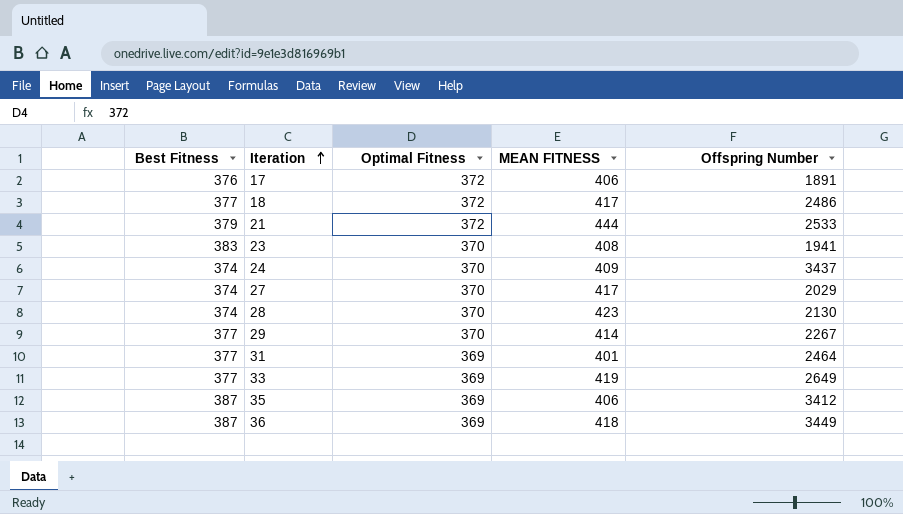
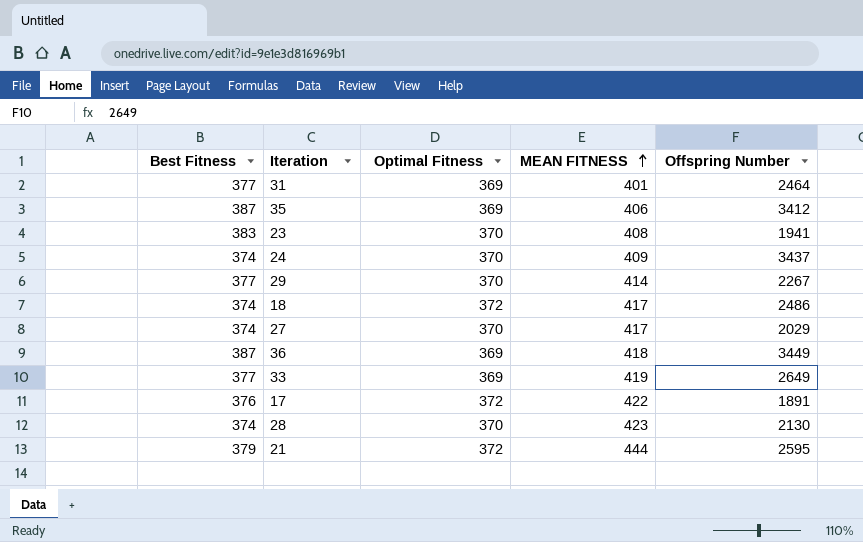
row order: Iteration ascending -> MEAN FITNESS ascending
18 | Best Fitness: 377 -> 374
17 | MEAN FITNESS: 406 -> 422
21 | Offspring Number: 2533 -> 2595

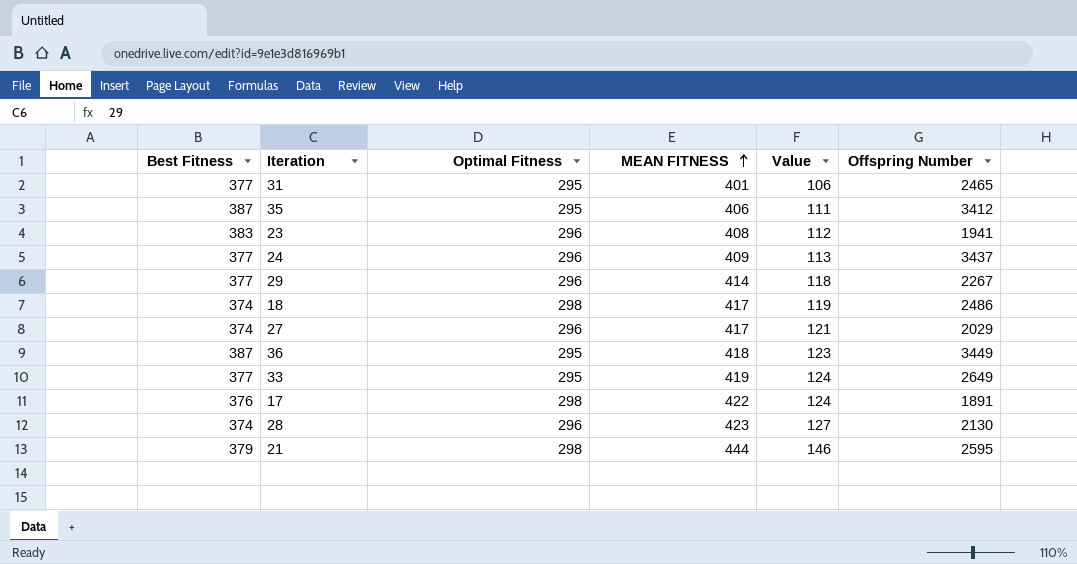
column Value | formula: none -> [MEAN FITNESS] - [Optimal Fitness]
31 | Optimal Fitness: 369 -> 295
31 | Offspring Number: 2464 -> 2465
35 | Optimal Fitness: 369 -> 295
23 | Optimal Fitness: 370 -> 296
24 | Best Fitness: 374 -> 377
24 | Optimal Fitness: 370 -> 296
29 | Optimal Fitness: 370 -> 296
18 | Optimal Fitness: 372 -> 298
27 | Optimal Fitness: 370 -> 296
36 | Optimal Fitness: 369 -> 295
33 | Optimal Fitness: 369 -> 295
17 | Optimal Fitness: 372 -> 298
28 | Optimal Fitness: 370 -> 296
21 | Optimal Fitness: 372 -> 298

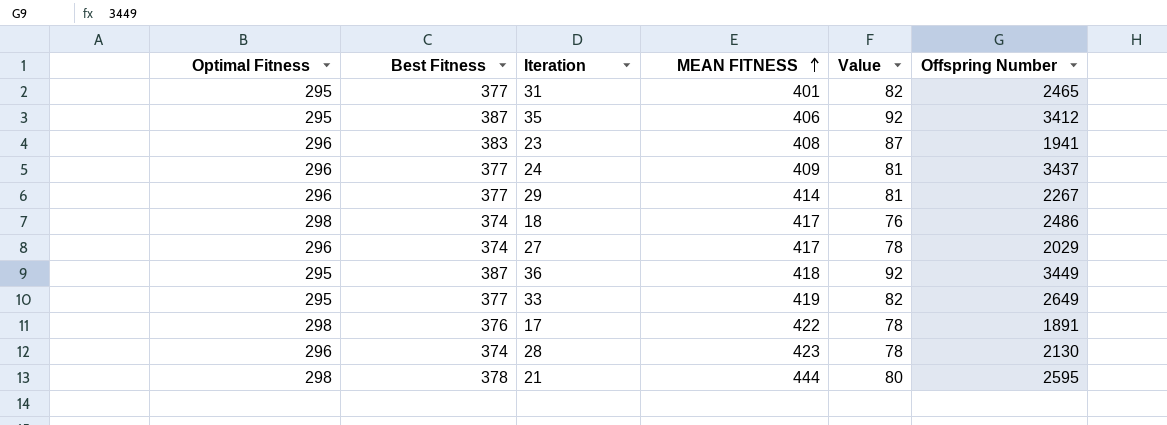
column Optimal Fitness | position: 3 -> 1
column Value | formula: [MEAN FITNESS] - [Optimal Fitness] -> [Best Fitness] - [Optimal Fitness]
21 | Best Fitness: 379 -> 378

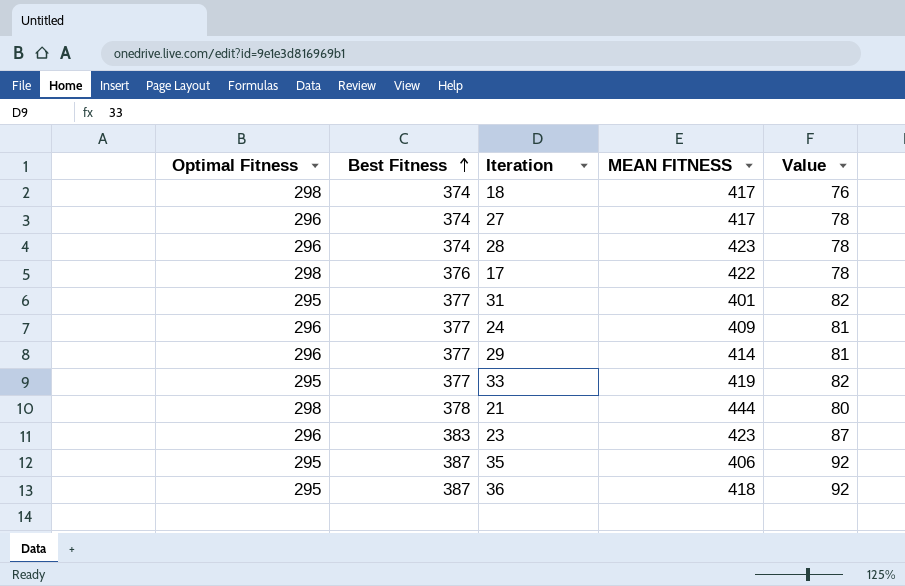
row order: MEAN FITNESS ascending -> Best Fitness ascending
column Offspring Number | position: 6 -> none
23 | MEAN FITNESS: 408 -> 423

